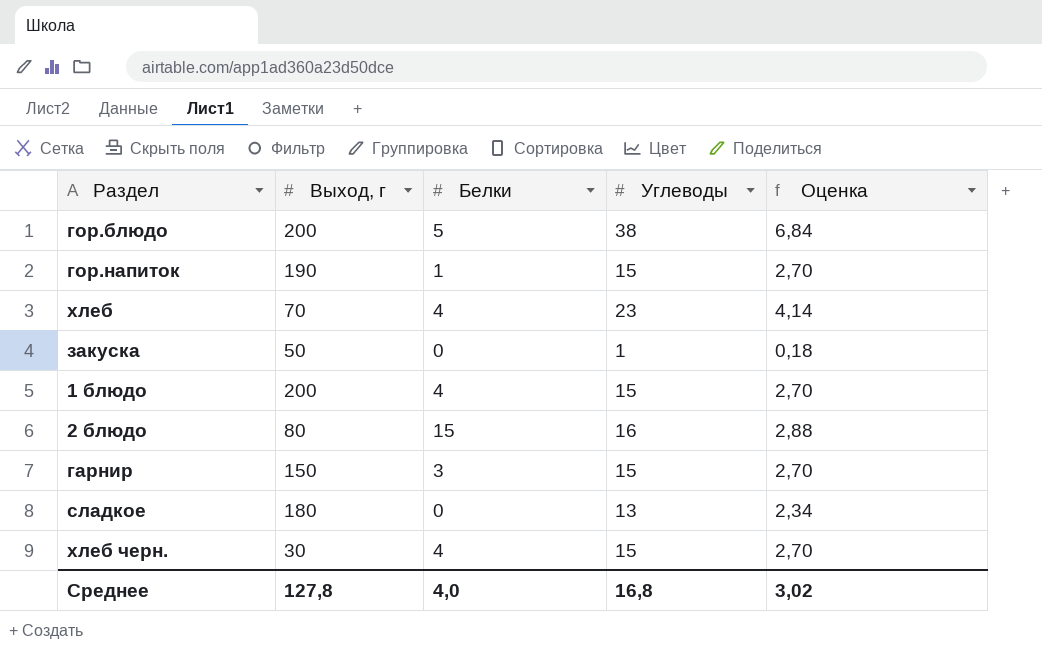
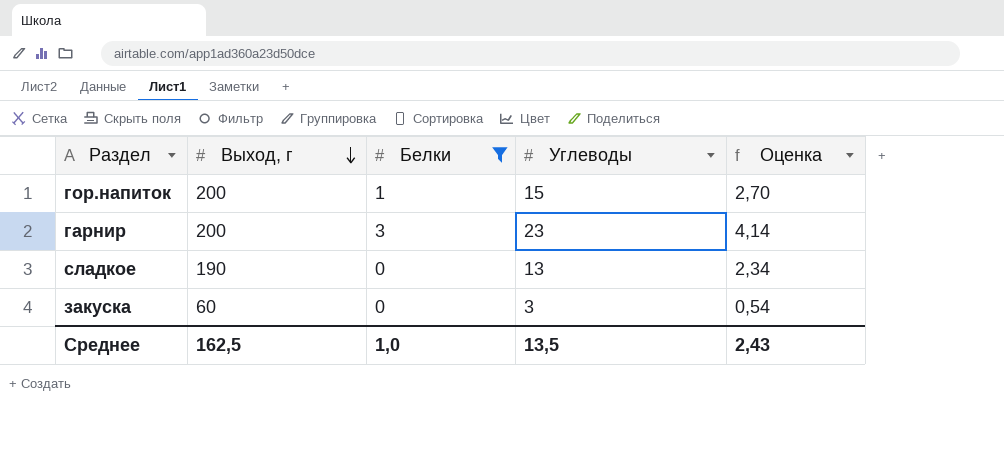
filter: none -> Белки <= 3
row order: none -> Выход, г descending
гор.напиток | Выход, г: 190 -> 200
гарнир | Выход, г: 150 -> 200
гарнир | Углеводы: 15 -> 23
гарнир | Оценка: 2,70 -> 4,14
сладкое | Выход, г: 180 -> 190
закуска | Выход, г: 50 -> 60
закуска | Углеводы: 1 -> 3
закуска | Оценка: 0,18 -> 0,54
Среднее | Выход, г: 127,8 -> 162,5
Среднее | Белки: 4,0 -> 1,0
Среднее | Углеводы: 16,8 -> 13,5
Среднее | Оценка: 3,02 -> 2,43

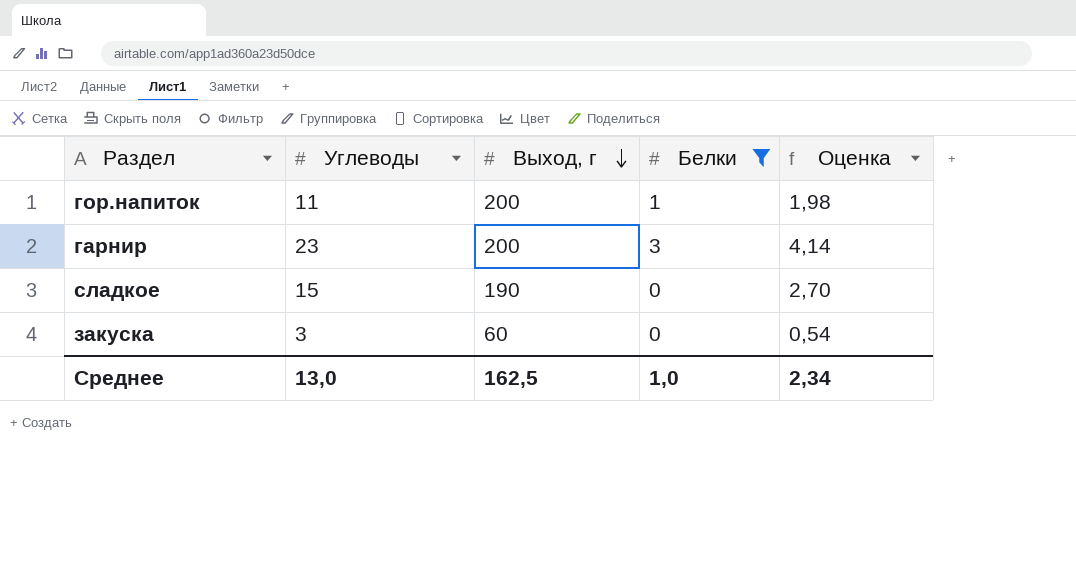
column Углеводы | position: 4 -> 2
гор.напиток | Углеводы: 15 -> 11
гор.напиток | Оценка: 2,70 -> 1,98
сладкое | Углеводы: 13 -> 15
сладкое | Оценка: 2,34 -> 2,70
Среднее | Углеводы: 13,5 -> 13,0
Среднее | Оценка: 2,43 -> 2,34

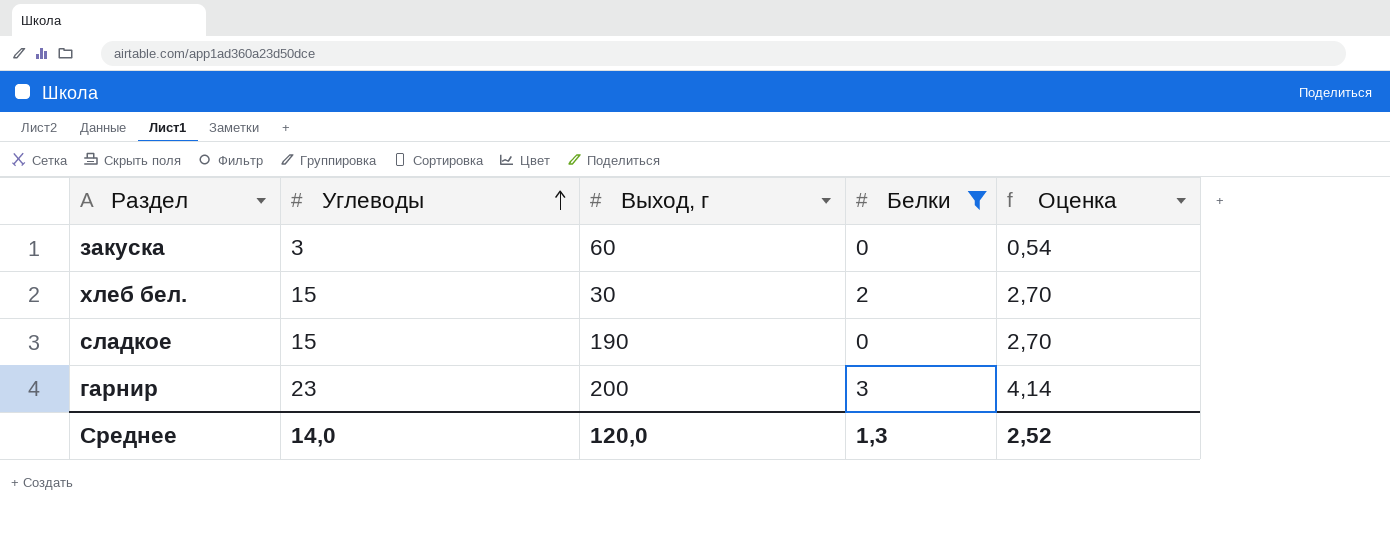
row order: Выход, г descending -> Углеводы ascending
row гор.напиток: 11 | 200 | 1 | 1,98 -> none
row хлеб бел.: none -> 15 | 30 | 2 | 2,70
Среднее | Углеводы: 13,0 -> 14,0
Среднее | Выход, г: 162,5 -> 120,0
Среднее | Белки: 1,0 -> 1,3
Среднее | Оценка: 2,34 -> 2,52

